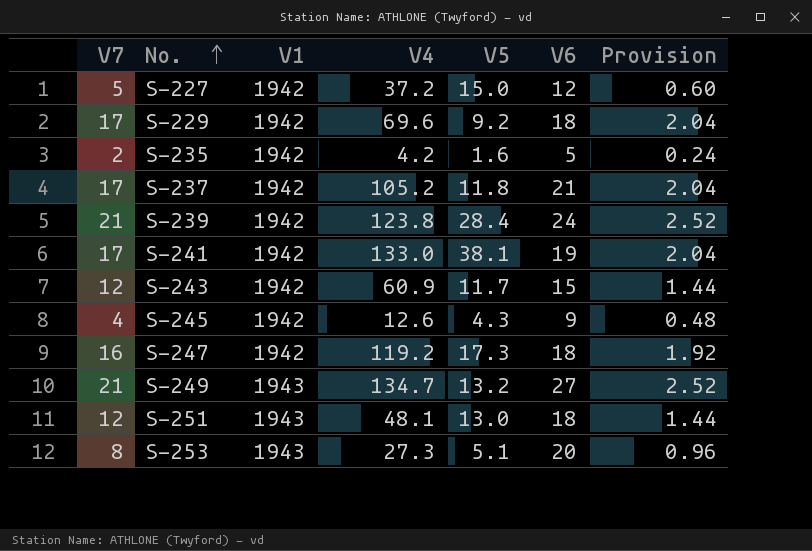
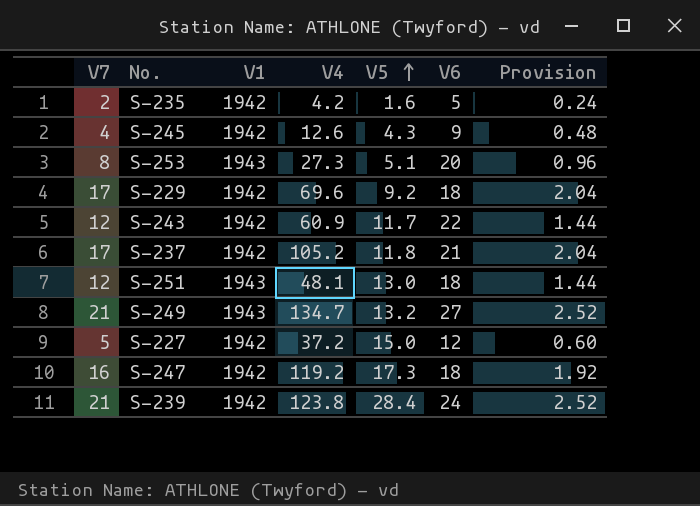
row order: No. ascending -> V5 ascending
row S-241: 17 | 1942 | 133.0 | 38.1 | 19 | 2.04 -> none
S-243 | V6: 15 -> 22

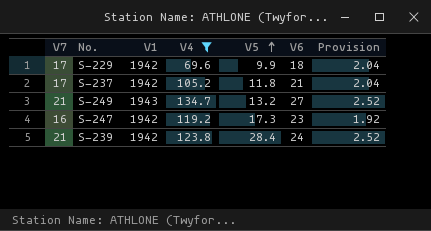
filter: none -> V4 >= 69.6
S-229 | V5: 9.2 -> 9.9
S-247 | V6: 18 -> 23

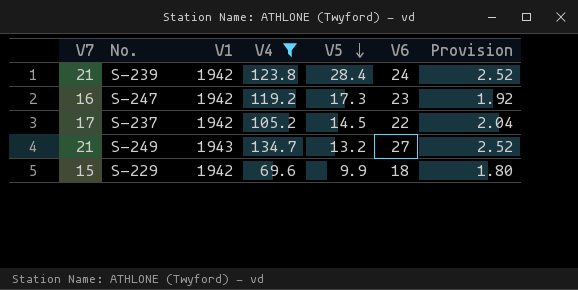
row order: V5 ascending -> V5 descending
S-237 | V5: 11.8 -> 14.5
S-237 | V6: 21 -> 22
S-229 | V7: 17 -> 15
S-229 | Provision: 2.04 -> 1.80

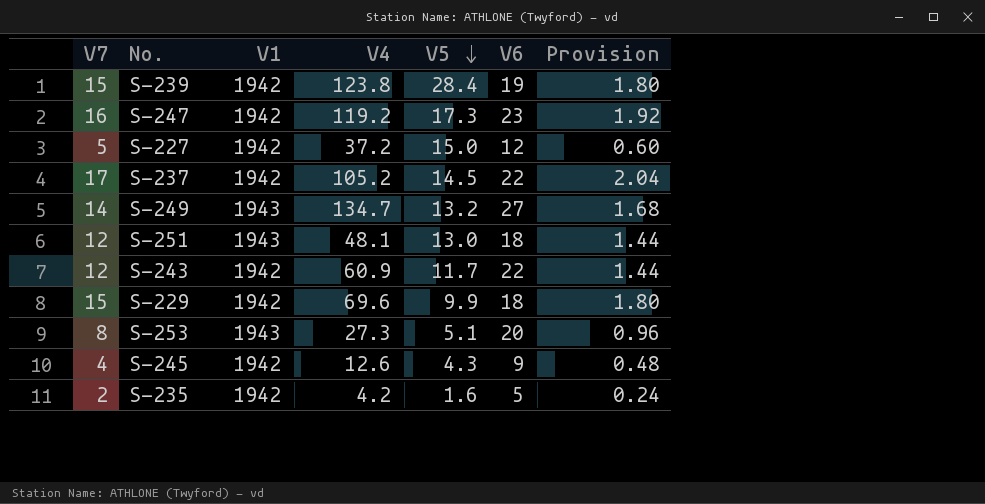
filter: V4 >= 69.6 -> none
S-239 | V7: 21 -> 15
S-239 | V6: 24 -> 19
S-239 | Provision: 2.52 -> 1.80
S-249 | V7: 21 -> 14
S-249 | Provision: 2.52 -> 1.68

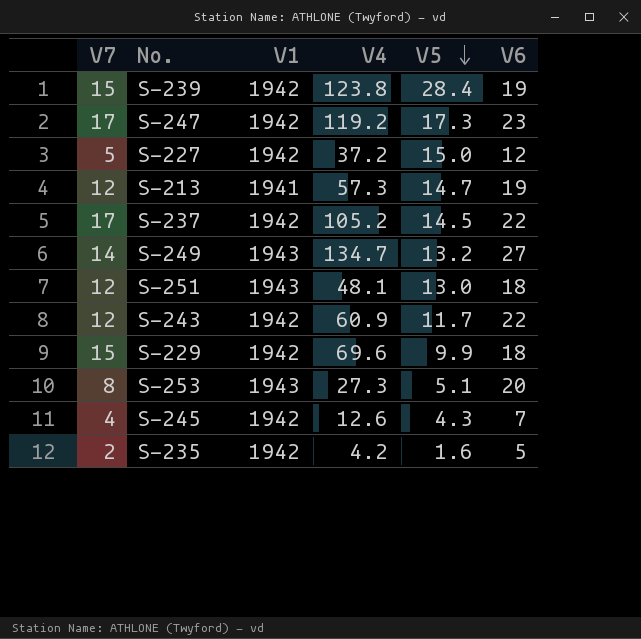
column Provision | formula: [V7] * 0.12 -> none
S-247 | V7: 16 -> 17
row S-213: none -> 12 | 1941 | 57.3 | 14.7 | 19
S-245 | V6: 9 -> 7

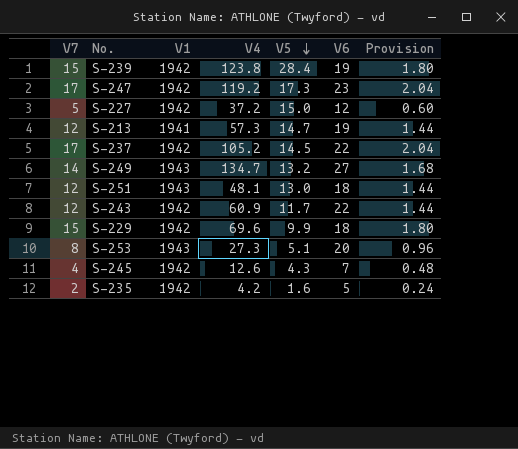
column Provision | formula: none -> [V7] * 0.12

